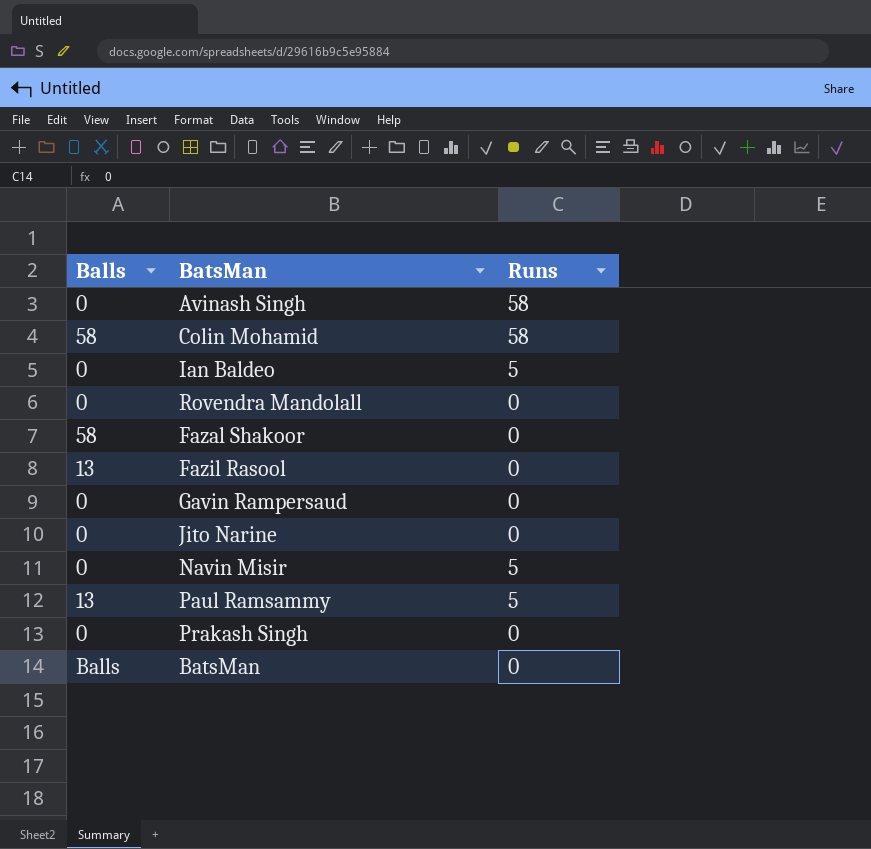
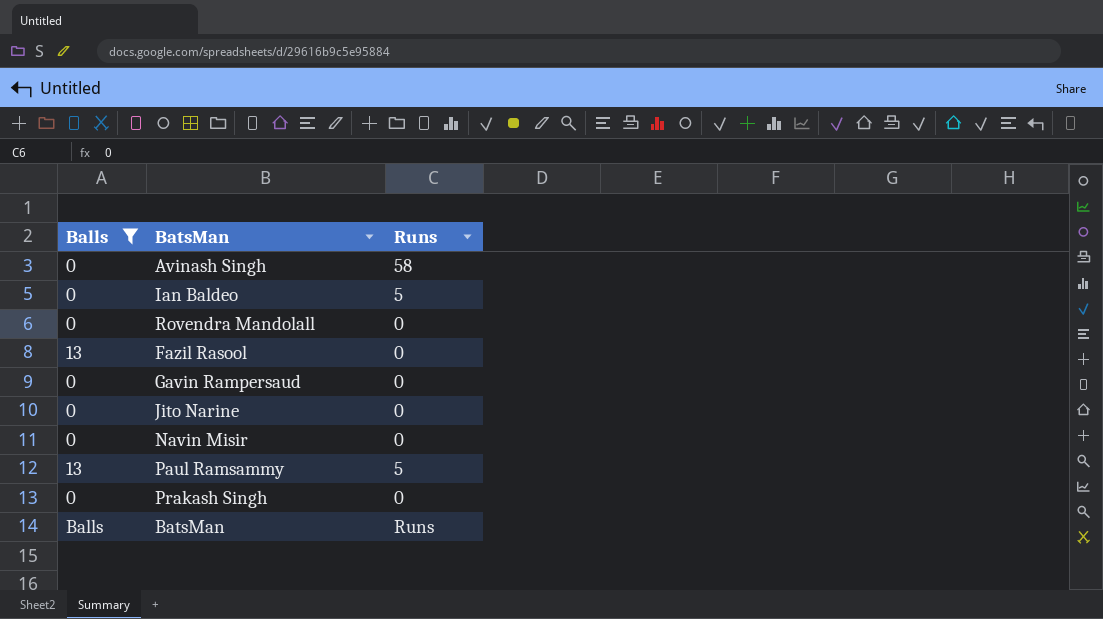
filter: none -> Balls != 58
Navin Misir | Runs: 5 -> 0
BatsMan | Runs: 0 -> Runs

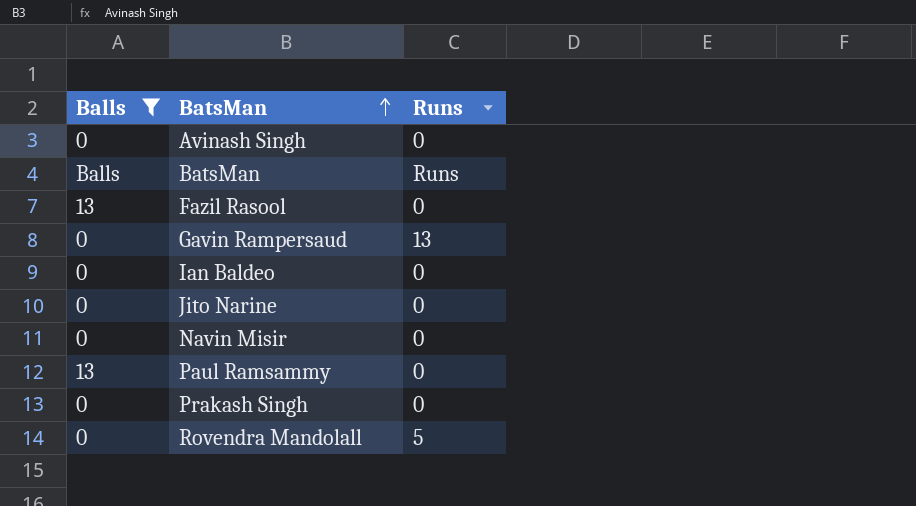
row order: none -> BatsMan ascending
Avinash Singh | Runs: 58 -> 0
Gavin Rampersaud | Runs: 0 -> 13
Ian Baldeo | Runs: 5 -> 0
Paul Ramsammy | Runs: 5 -> 0
Rovendra Mandolall | Runs: 0 -> 5

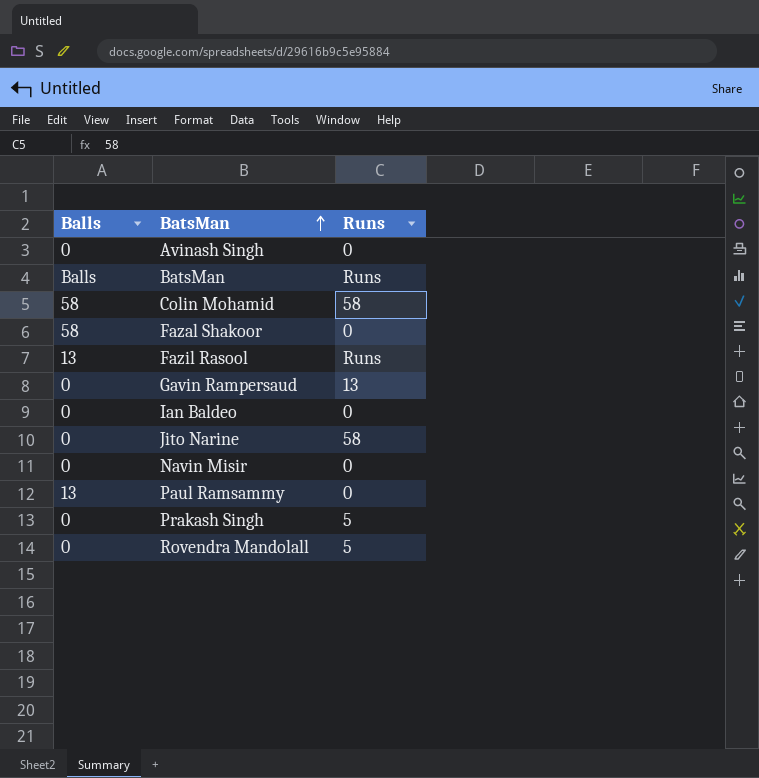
filter: Balls != 58 -> none
Fazil Rasool | Runs: 0 -> Runs
Jito Narine | Runs: 0 -> 58
Prakash Singh | Runs: 0 -> 5

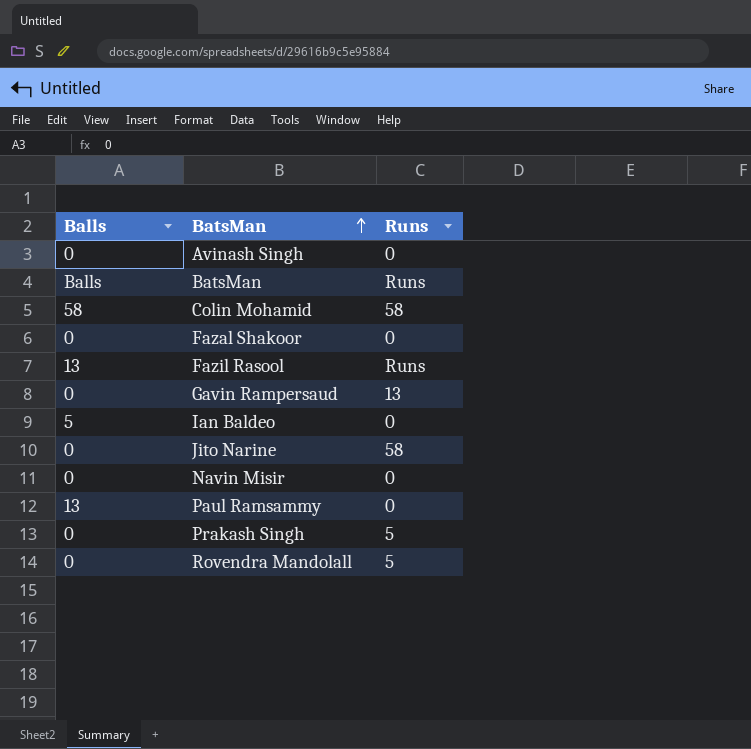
Fazal Shakoor | Balls: 58 -> 0
Ian Baldeo | Balls: 0 -> 5

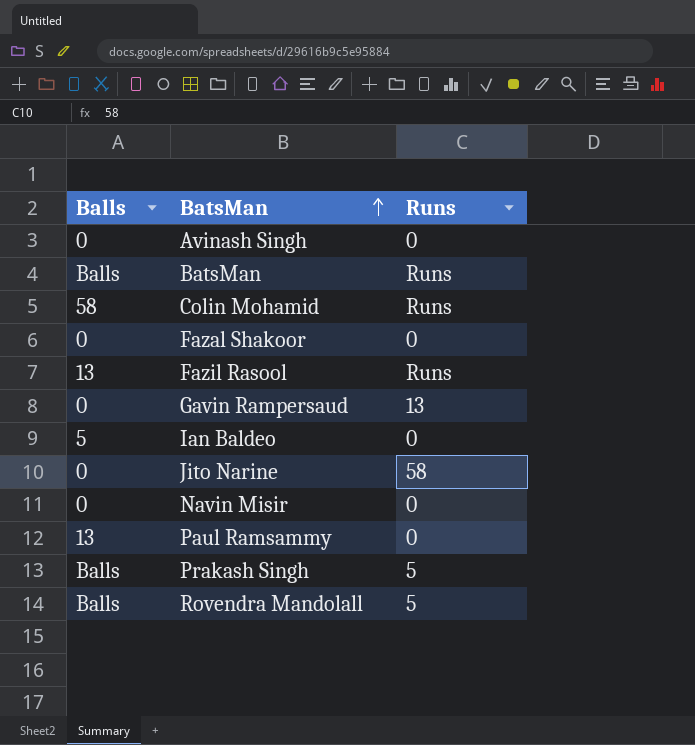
Colin Mohamid | Runs: 58 -> Runs
Prakash Singh | Balls: 0 -> Balls
Rovendra Mandolall | Balls: 0 -> Balls

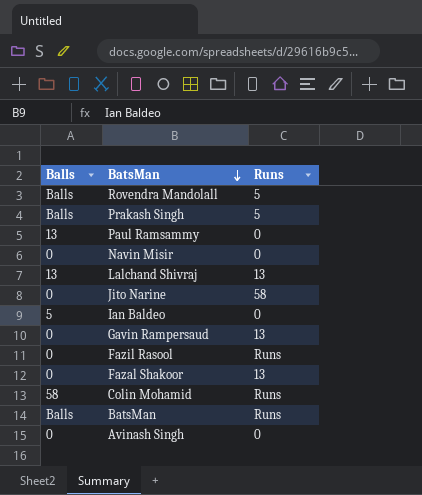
row order: BatsMan ascending -> BatsMan descending
row Lalchand Shivraj: none -> 13 | 13
Fazil Rasool | Balls: 13 -> 0
Fazal Shakoor | Runs: 0 -> 13

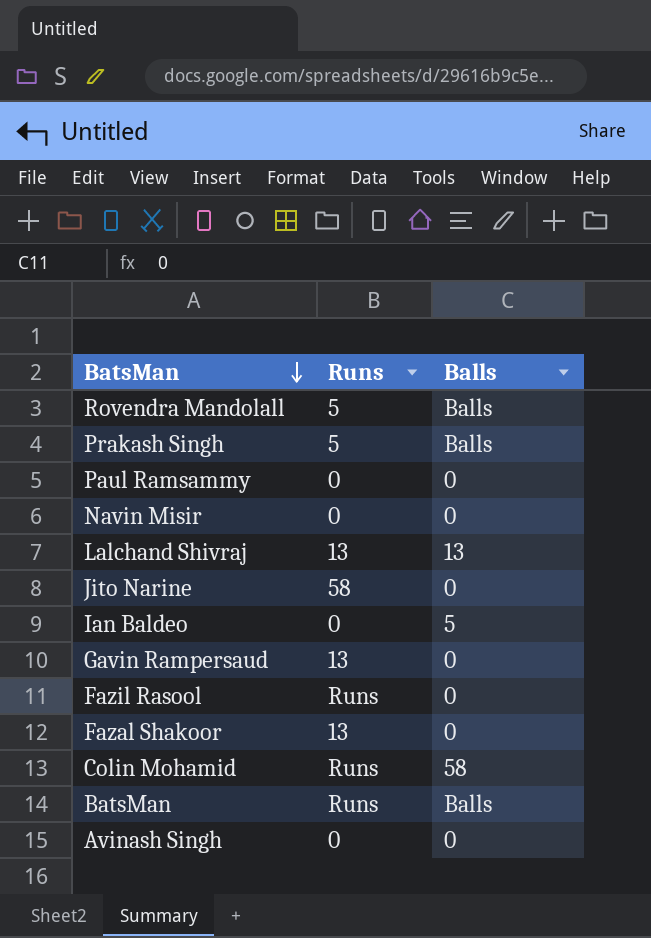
column Balls | position: 1 -> 3
Paul Ramsammy | Balls: 13 -> 0

